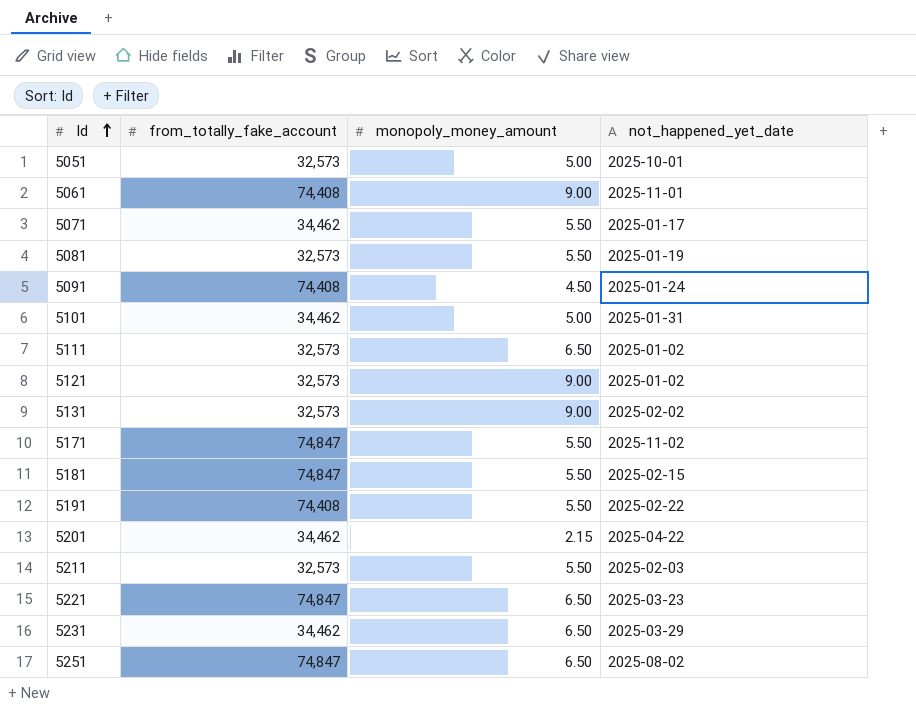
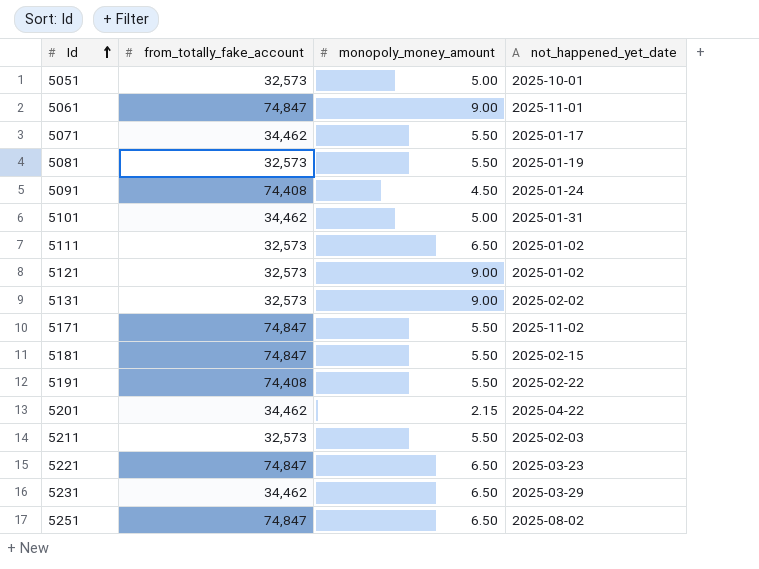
5061 | from_totally_fake_account: 74,408 -> 74,847

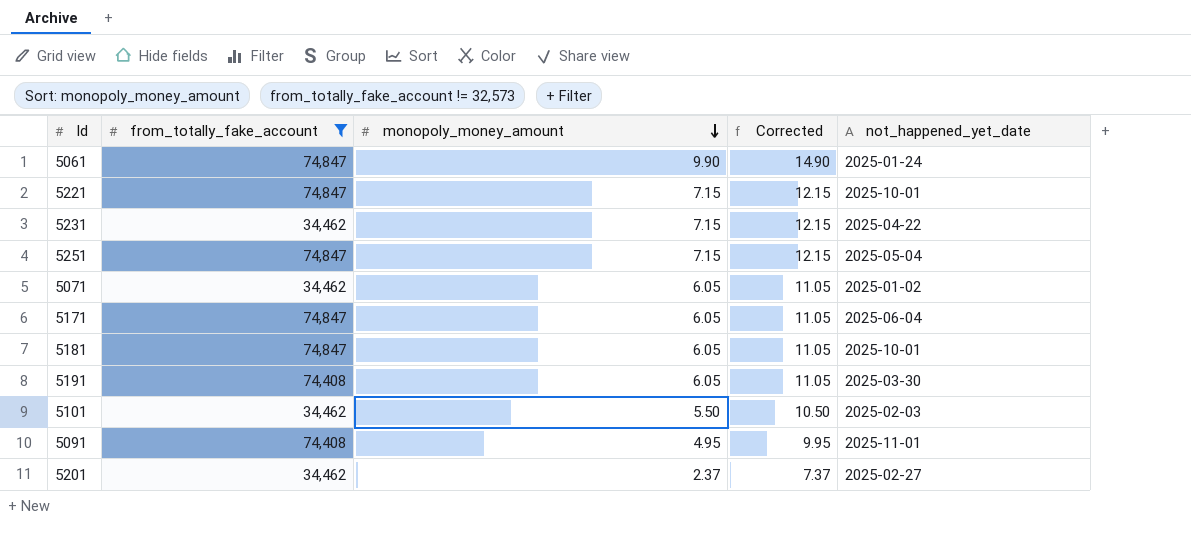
filter: none -> from_totally_fake_account != 32,573
row order: Id ascending -> monopoly_money_amount descending
column Corrected | formula: none -> [monopoly_money_amount] + 5
5061 | monopoly_money_amount: 9.00 -> 9.90
5061 | not_happened_yet_date: 2025-11-01 -> 2025-01-24
5221 | monopoly_money_amount: 6.50 -> 7.15
5221 | not_happened_yet_date: 2025-03-23 -> 2025-10-01
5231 | monopoly_money_amount: 6.50 -> 7.15
5231 | not_happened_yet_date: 2025-03-29 -> 2025-04-22
5251 | monopoly_money_amount: 6.50 -> 7.15
5251 | not_happened_yet_date: 2025-08-02 -> 2025-05-04
5071 | monopoly_money_amount: 5.50 -> 6.05
5071 | not_happened_yet_date: 2025-01-17 -> 2025-01-02
5171 | monopoly_money_amount: 5.50 -> 6.05
5171 | not_happened_yet_date: 2025-11-02 -> 2025-06-04
5181 | monopoly_money_amount: 5.50 -> 6.05
5181 | not_happened_yet_date: 2025-02-15 -> 2025-10-01
5191 | monopoly_money_amount: 5.50 -> 6.05
5191 | not_happened_yet_date: 2025-02-22 -> 2025-03-30
5101 | monopoly_money_amount: 5.00 -> 5.50
5101 | not_happened_yet_date: 2025-01-31 -> 2025-02-03
5091 | monopoly_money_amount: 4.50 -> 4.95
5091 | not_happened_yet_date: 2025-01-24 -> 2025-11-01
5201 | monopoly_money_amount: 2.15 -> 2.37
5201 | not_happened_yet_date: 2025-04-22 -> 2025-02-27

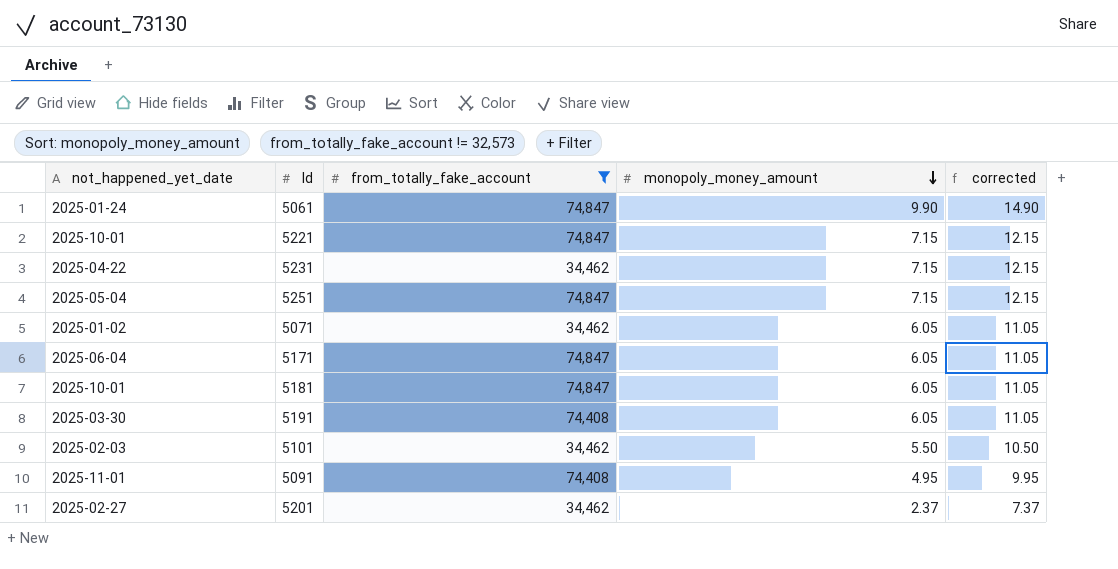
column not_happened_yet_date | position: 5 -> 1
column name: Corrected -> corrected

